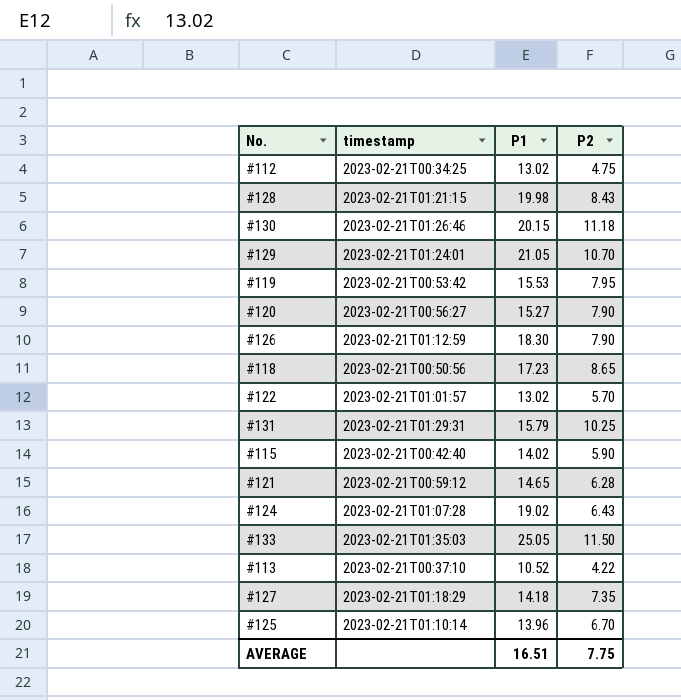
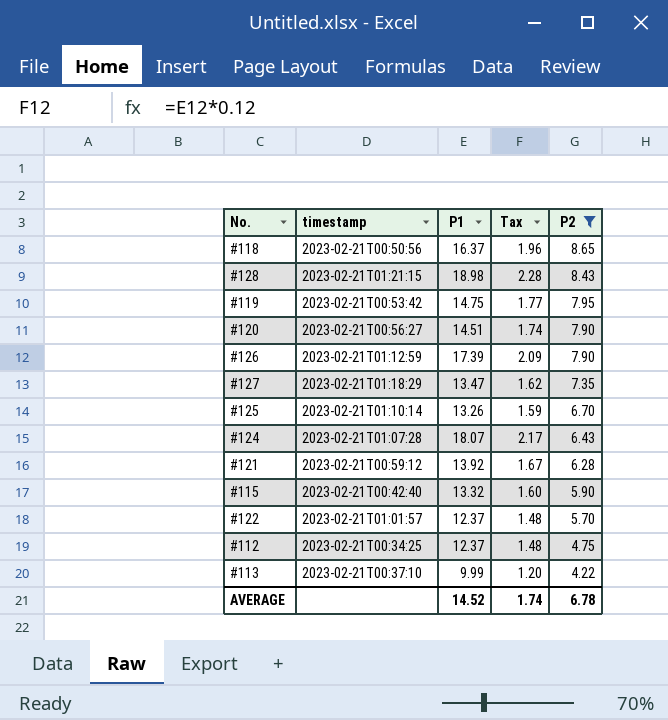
filter: none -> P2 <= 8.65
row order: none -> P2 descending
column Tax | formula: none -> [P1] * 0.12
#118 | P1: 17.23 -> 16.37
#128 | P1: 19.98 -> 18.98
#119 | P1: 15.53 -> 14.75
#120 | P1: 15.27 -> 14.51
#126 | P1: 18.30 -> 17.39
#127 | P1: 14.18 -> 13.47
#125 | P1: 13.96 -> 13.26
#124 | P1: 19.02 -> 18.07
#121 | P1: 14.65 -> 13.92
#115 | P1: 14.02 -> 13.32
#122 | P1: 13.02 -> 12.37
#112 | P1: 13.02 -> 12.37
#113 | P1: 10.52 -> 9.99
AVERAGE | P1: 16.51 -> 14.52
AVERAGE | P2: 7.75 -> 6.78

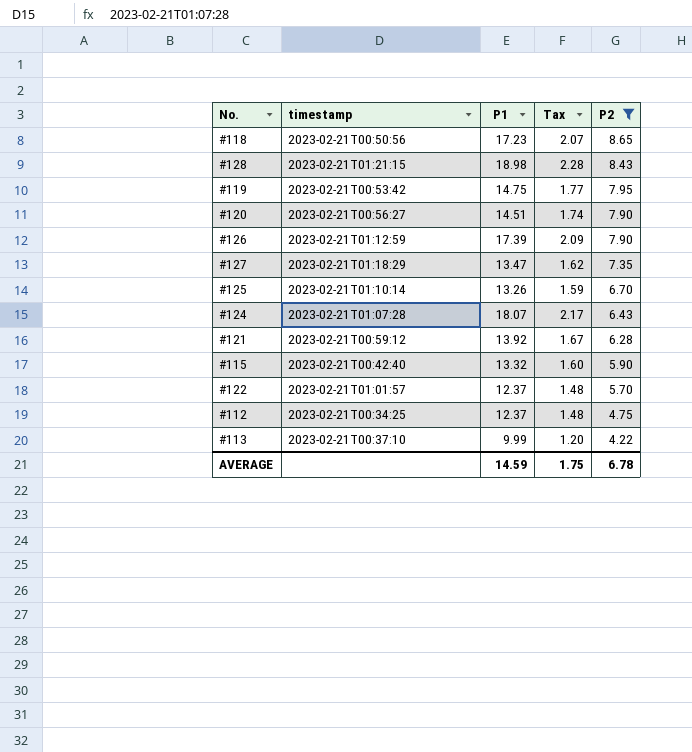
#118 | P1: 16.37 -> 17.23
#118 | Tax: 1.96 -> 2.07
AVERAGE | P1: 14.52 -> 14.59
AVERAGE | Tax: 1.74 -> 1.75

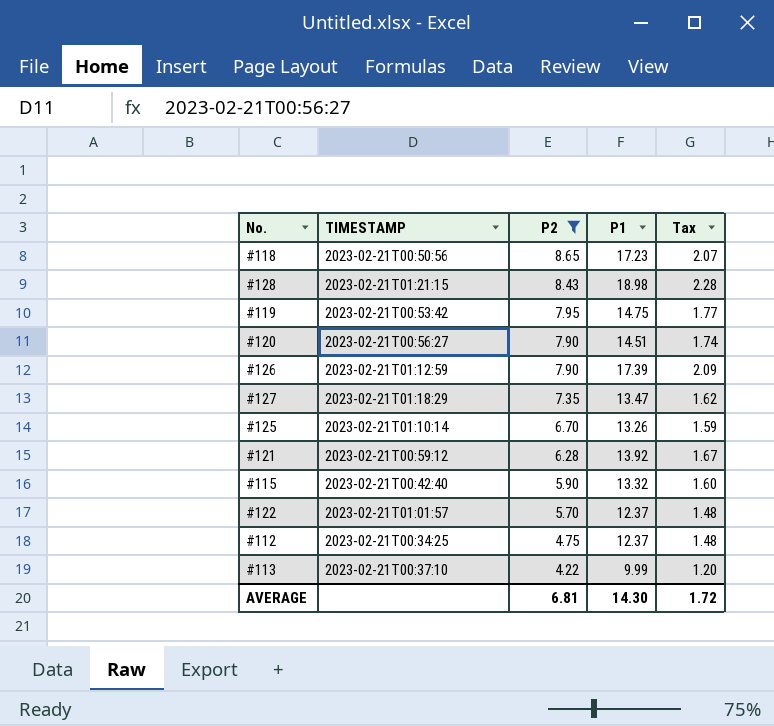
column name: timestamp -> TIMESTAMP
column P2 | position: 5 -> 3
row #124: 2023-02-21T01:07:28 | 18.07 | 2.17 | 6.43 -> none
AVERAGE | P2: 6.78 -> 6.81
AVERAGE | P1: 14.59 -> 14.30
AVERAGE | Tax: 1.75 -> 1.72

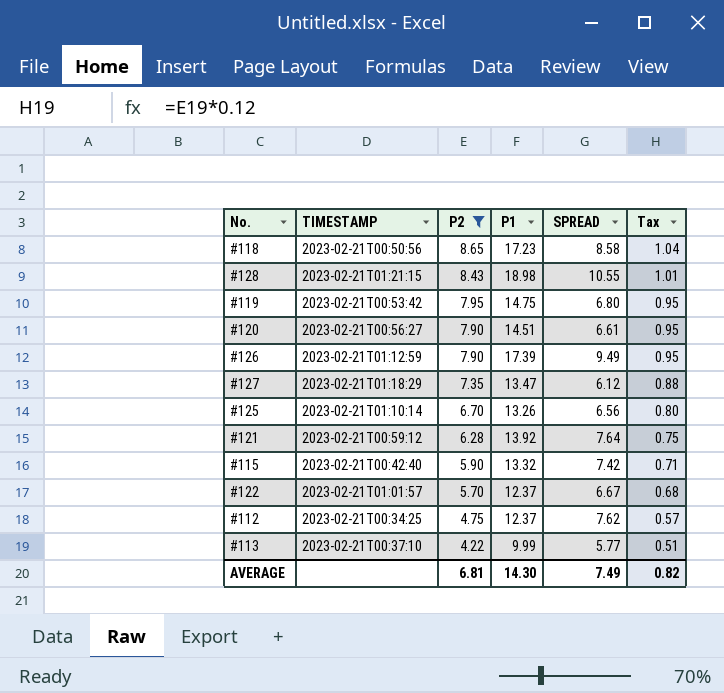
column SPREAD | formula: none -> [P1] - [P2]
column Tax | formula: [P1] * 0.12 -> [P2] * 0.12
AVERAGE | Tax: 1.72 -> 0.82

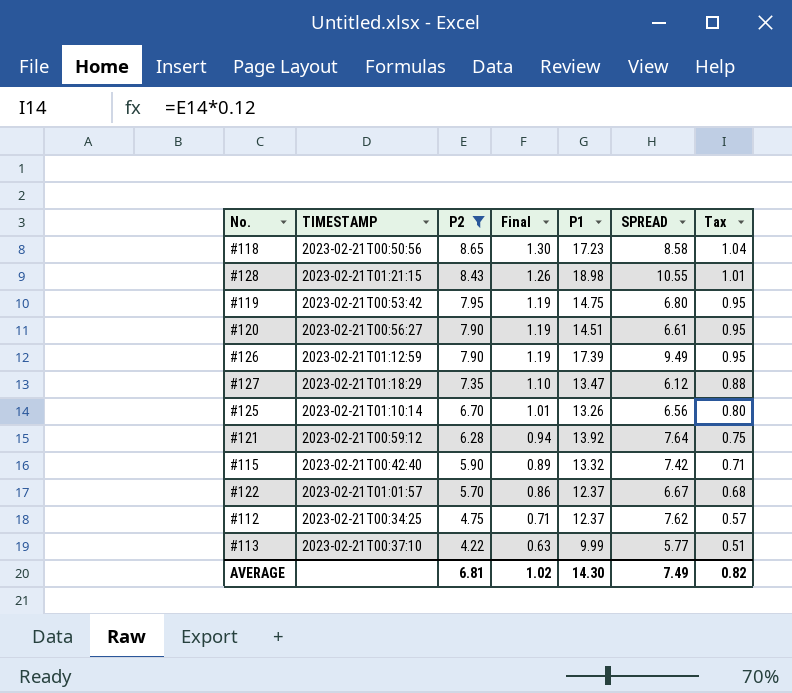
column Final | formula: none -> [P2] * 0.15

